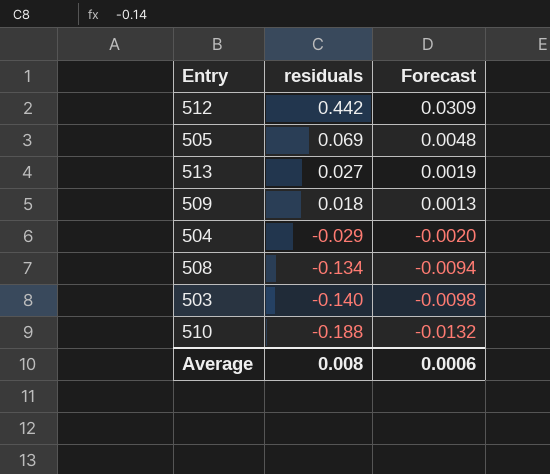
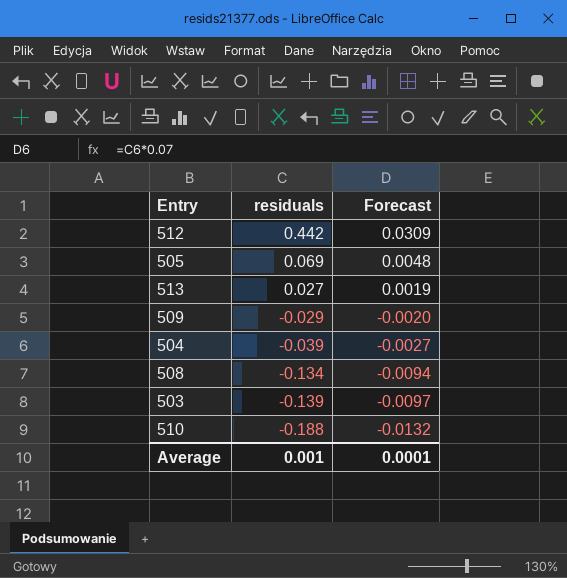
509 | residuals: 0.018 -> -0.029
509 | Forecast: 0.0013 -> -0.0020
504 | residuals: -0.029 -> -0.039
504 | Forecast: -0.0020 -> -0.0027
503 | residuals: -0.140 -> -0.139
503 | Forecast: -0.0098 -> -0.0097
Average | residuals: 0.008 -> 0.001
Average | Forecast: 0.0006 -> 0.0001

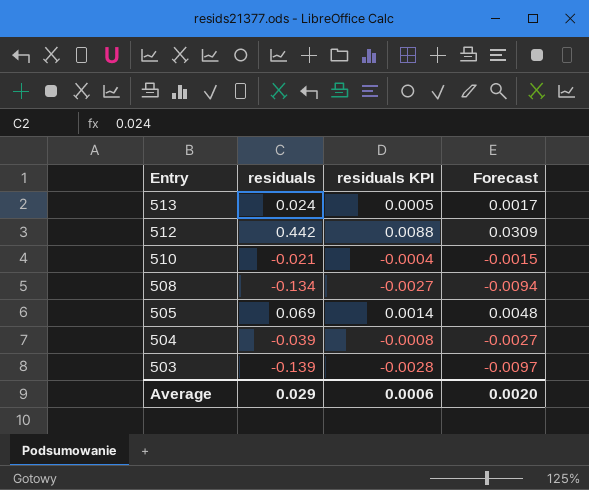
row order: residuals descending -> Entry descending
column residuals KPI | formula: none -> [residuals] * 0.02
row 509: -0.029 | -0.0020 -> none
513 | residuals: 0.027 -> 0.024
513 | Forecast: 0.0019 -> 0.0017
510 | residuals: -0.188 -> -0.021
510 | Forecast: -0.0132 -> -0.0015
Average | residuals: 0.001 -> 0.029
Average | Forecast: 0.0001 -> 0.0020

